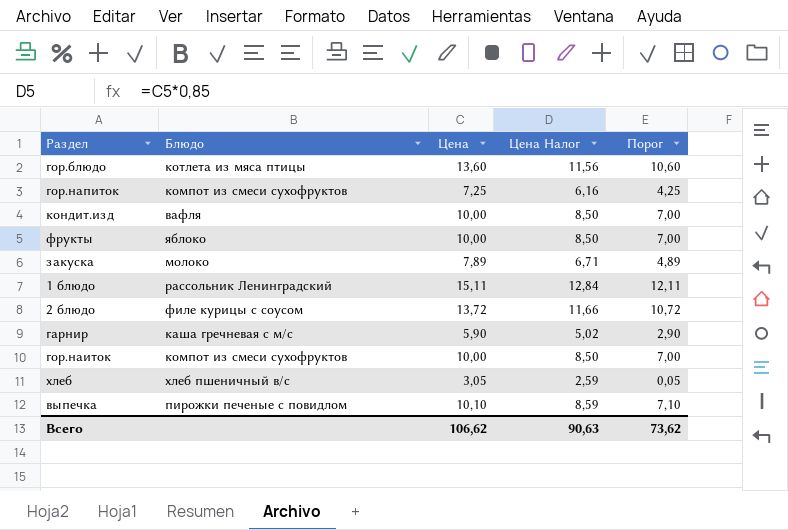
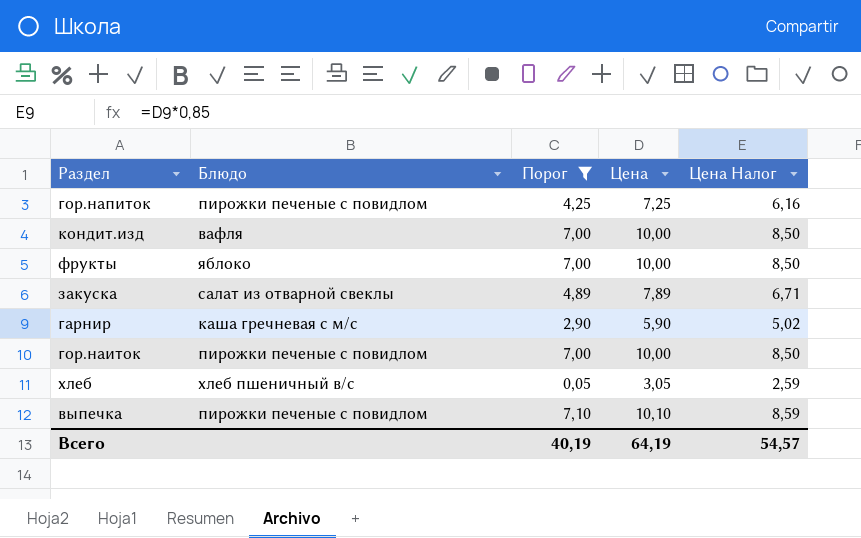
filter: none -> Порог <= 7,10
column Порог | position: 5 -> 3
гор.напиток | Блюдо: компот из смеси сухофруктов -> пирожки печеные с повидлом
закуска | Блюдо: молоко -> салат из отварной свеклы
гор.наиток | Блюдо: компот из смеси сухофруктов -> пирожки печеные с повидлом
Всего | Порог: 73,62 -> 40,19
Всего | Цена: 106,62 -> 64,19
Всего | Цена Налог: 90,63 -> 54,57

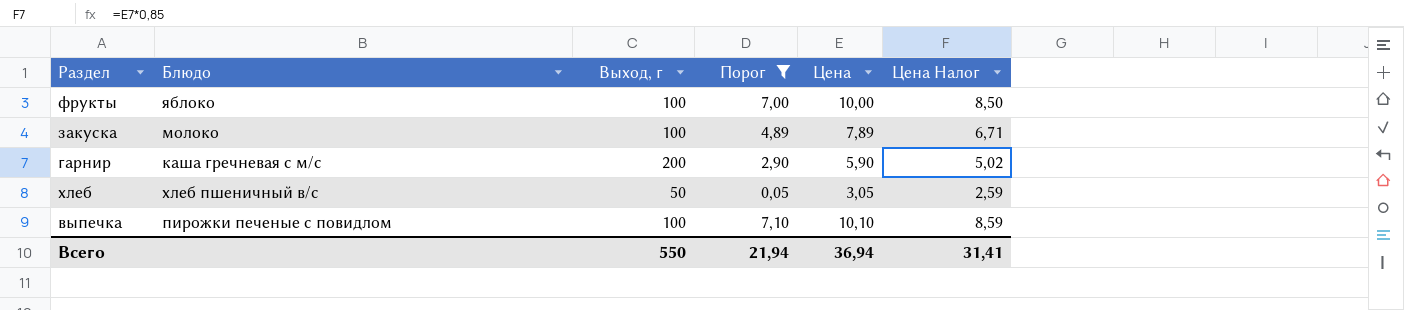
column Выход, г | position: none -> 3
row гор.напиток: пирожки печеные с повидлом | 4,25 | 7,25 | 6,16 -> none
row кондит.изд: вафля | 7,00 | 10,00 | 8,50 -> none
row гор.наиток: пирожки печеные с повидлом | 7,00 | 10,00 | 8,50 -> none
закуска | Блюдо: салат из отварной свеклы -> молоко
Всего | Порог: 40,19 -> 21,94
Всего | Цена: 64,19 -> 36,94
Всего | Цена Налог: 54,57 -> 31,41

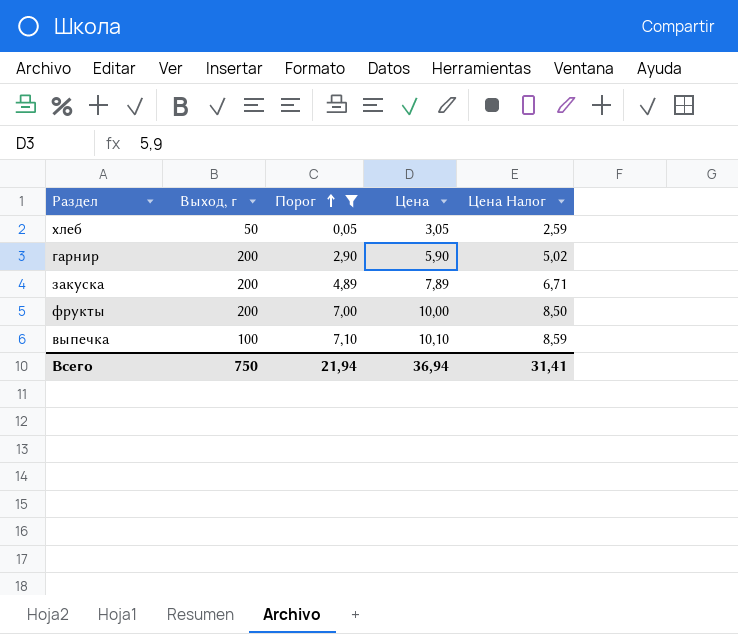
row order: none -> Порог ascending
column Блюдо | position: 2 -> none
закуска | Выход, г: 100 -> 200
фрукты | Выход, г: 100 -> 200
Всего | Выход, г: 550 -> 750

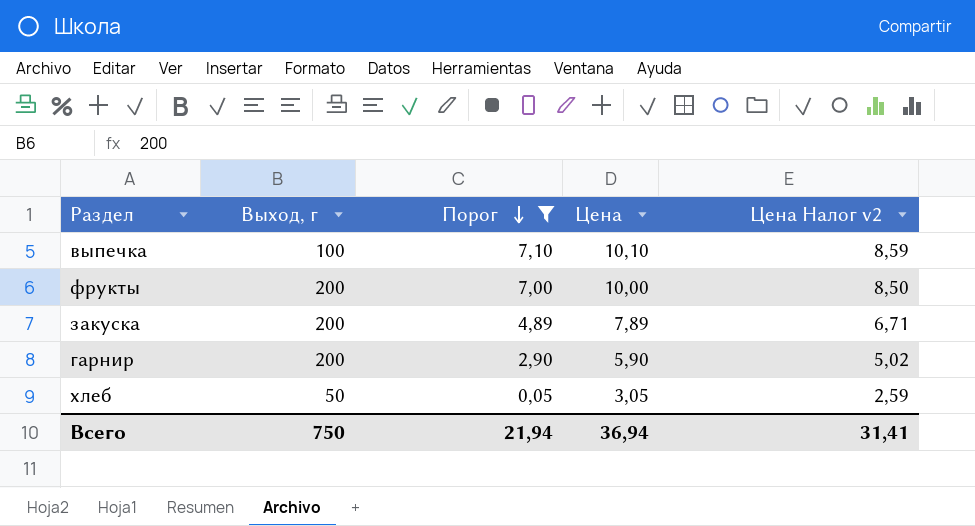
row order: Порог ascending -> Порог descending
column name: Цена Налог -> Цена Налог v2

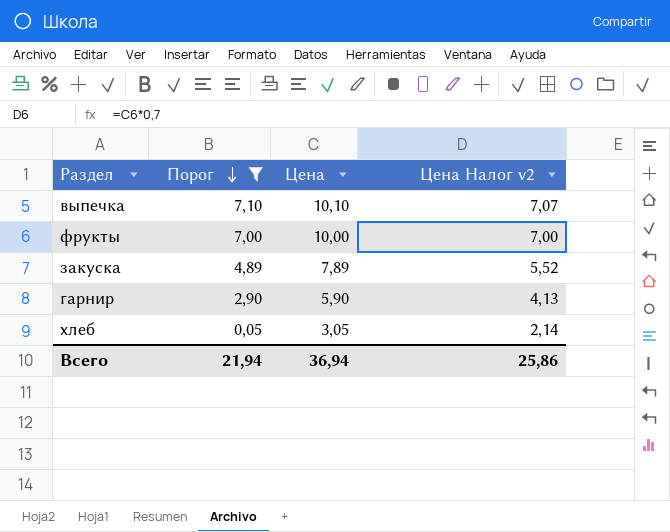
column Выход, г | position: 2 -> none
column Цена Налог v2 | formula: [Цена] * 0,85 -> [Цена] * 0,7
Всего | Цена Налог v2: 31,41 -> 25,86

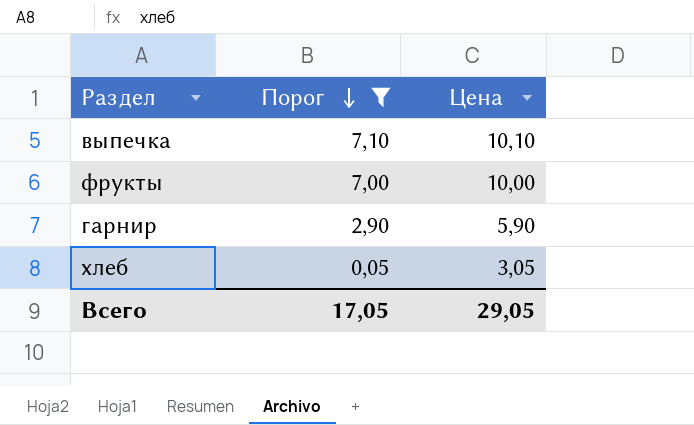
column Цена Налог v2 | formula: [Цена] * 0,7 -> none
row закуска: 4,89 | 7,89 | 5,52 -> none
Всего | Порог: 21,94 -> 17,05
Всего | Цена: 36,94 -> 29,05

